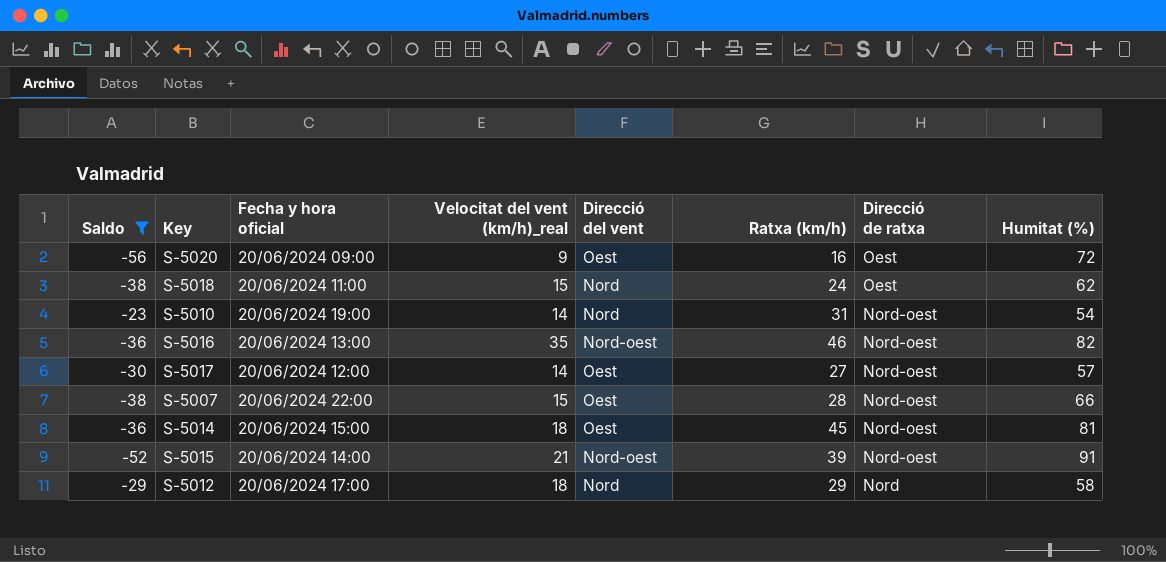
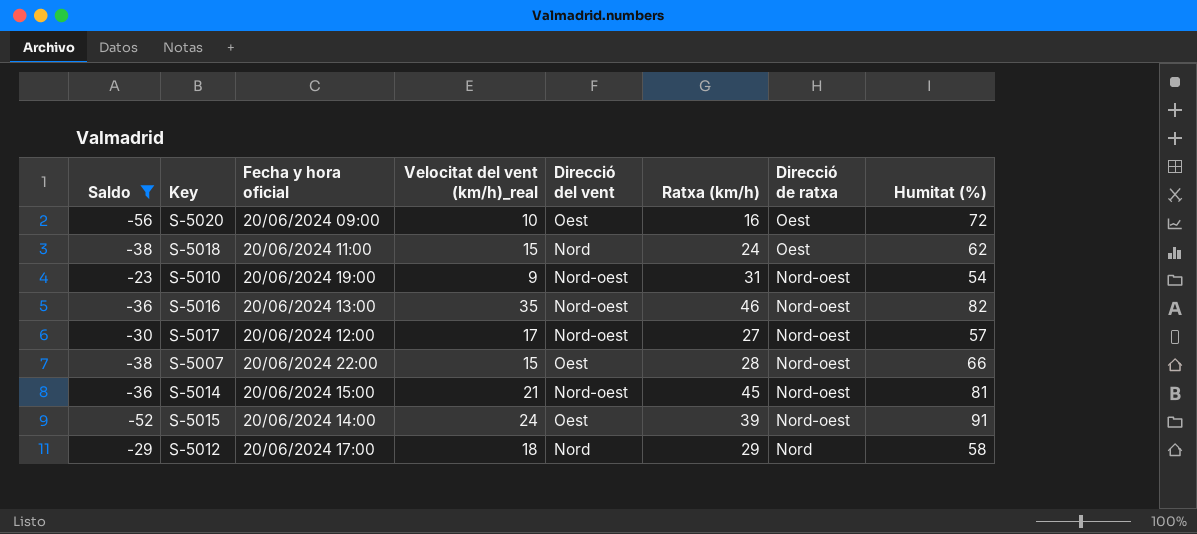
S-5020 | Velocitat del vent (km/h)_real: 9 -> 10
S-5010 | Velocitat del vent (km/h)_real: 14 -> 9
S-5010 | Direcció del vent: Nord -> Nord-oest
S-5017 | Velocitat del vent (km/h)_real: 14 -> 17
S-5017 | Direcció del vent: Oest -> Nord-oest
S-5014 | Velocitat del vent (km/h)_real: 18 -> 21
S-5014 | Direcció del vent: Oest -> Nord-oest
S-5015 | Velocitat del vent (km/h)_real: 21 -> 24
S-5015 | Direcció del vent: Nord-oest -> Oest

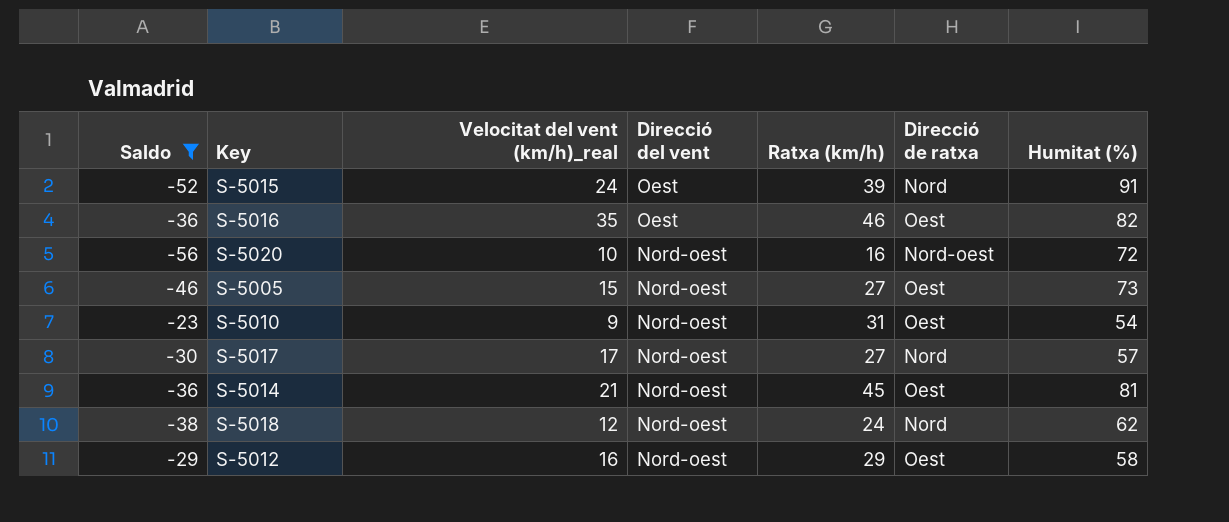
row order: Direcció de ratxa descending -> Direcció del vent descending
column Fecha y hora oficial | position: 3 -> none
row S-5007: -38 | 20/06/2024 22:00 | 15 | Oest | 28 | Nord-oest | 66 -> none
S-5015 | Direcció de ratxa: Nord-oest -> Nord
S-5016 | Direcció del vent: Nord-oest -> Oest
S-5016 | Direcció de ratxa: Nord-oest -> Oest
S-5020 | Direcció del vent: Oest -> Nord-oest
S-5020 | Direcció de ratxa: Oest -> Nord-oest
row S-5005: none -> -46 | 15 | Nord-oest | 27 | Oest | 73
S-5010 | Direcció de ratxa: Nord-oest -> Oest
S-5017 | Direcció de ratxa: Nord-oest -> Nord
S-5014 | Direcció de ratxa: Nord-oest -> Oest
S-5018 | Velocitat del vent (km/h)_real: 15 -> 12
S-5018 | Direcció del vent: Nord -> Nord-oest
S-5018 | Direcció de ratxa: Oest -> Nord
S-5012 | Velocitat del vent (km/h)_real: 18 -> 16
S-5012 | Direcció del vent: Nord -> Nord-oest
S-5012 | Direcció de ratxa: Nord -> Oest

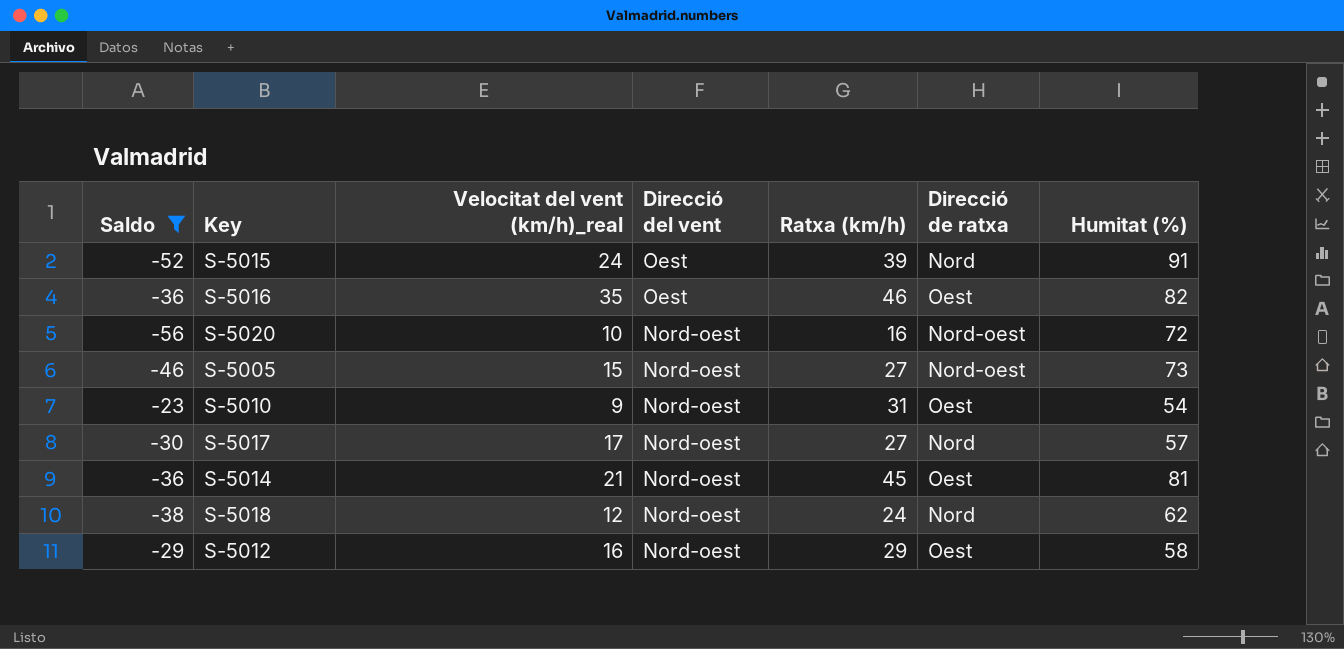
S-5005 | Direcció de ratxa: Oest -> Nord-oest

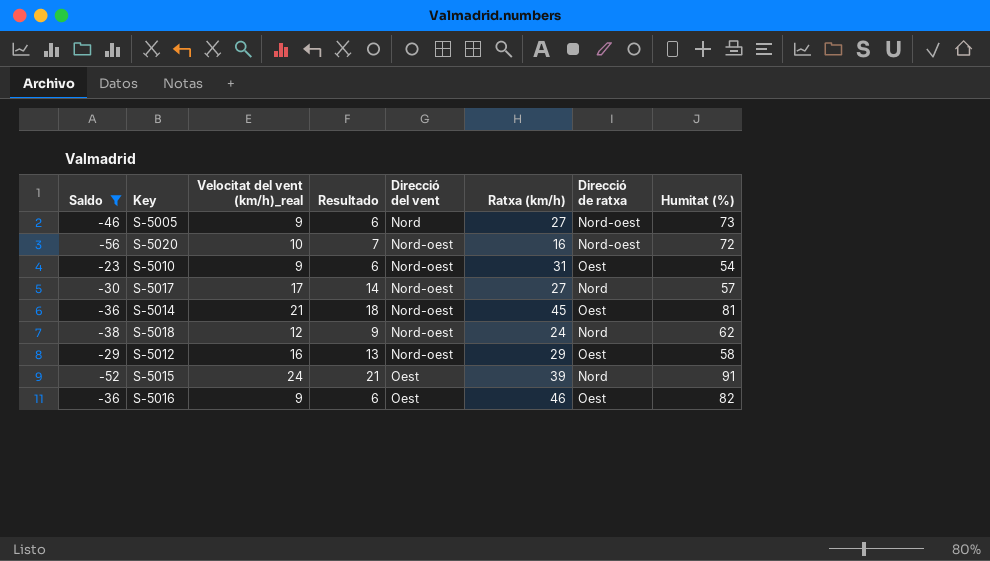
row order: Direcció del vent descending -> Direcció del vent ascending
column Resultado | formula: none -> [Velocitat del vent (km/h)_real] - 3
S-5005 | Velocitat del vent (km/h)_real: 15 -> 9
S-5005 | Direcció del vent: Nord-oest -> Nord
S-5016 | Velocitat del vent (km/h)_real: 35 -> 9

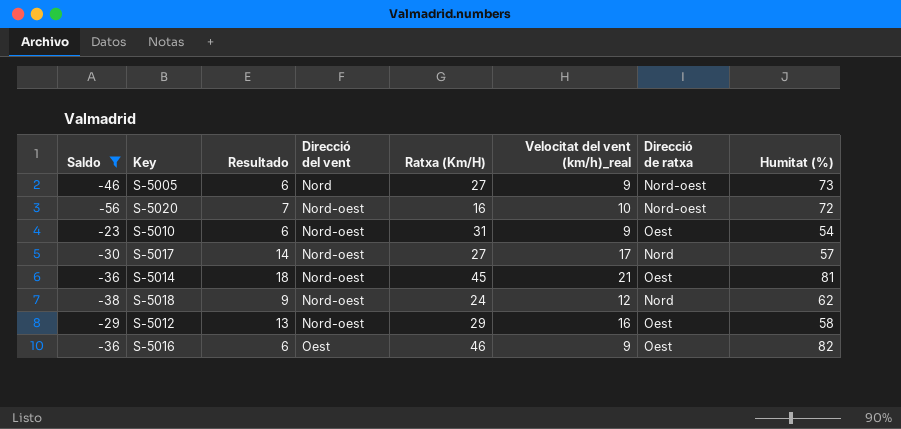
column name: Ratxa (km/h) -> Ratxa (Km/H)
column Velocitat del vent (km/h)_real | position: 3 -> 6
row S-5015: -52 | 24 | 21 | Oest | 39 | Nord | 91 -> none

